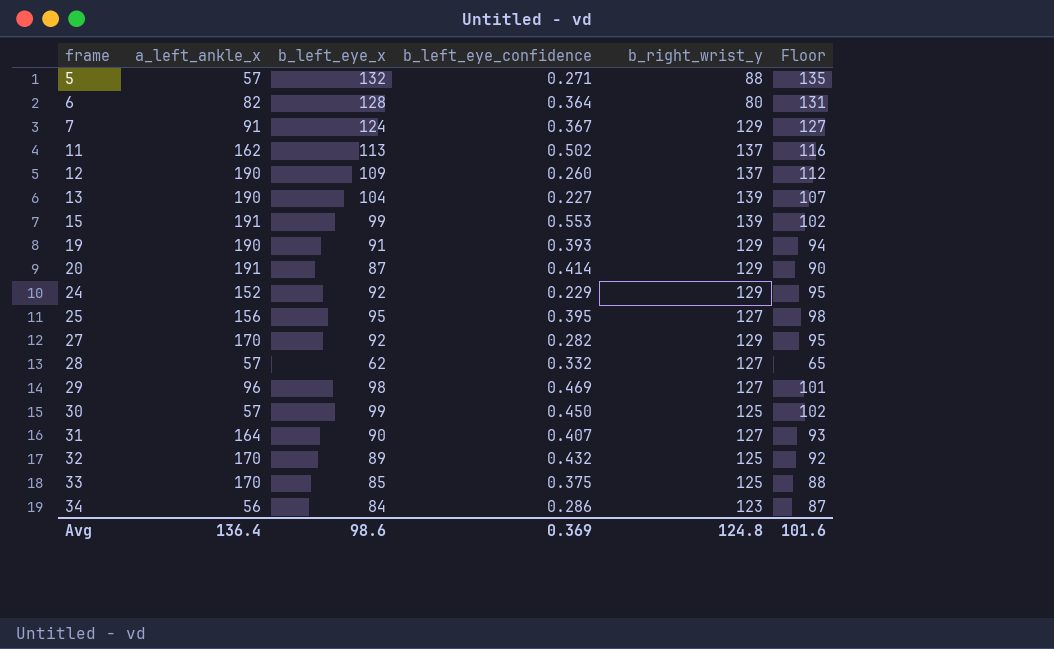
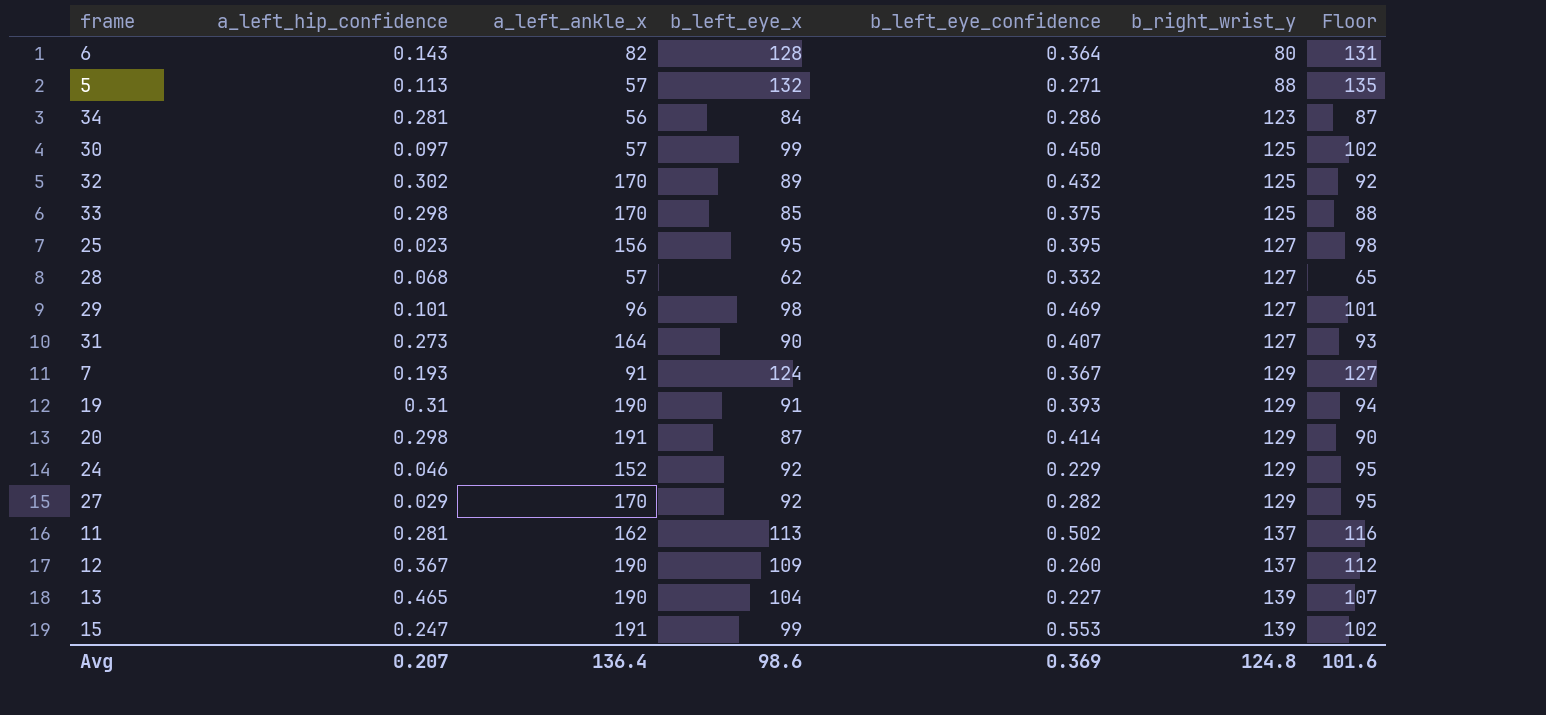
row order: frame ascending -> b_right_wrist_y ascending
column a_left_hip_confidence | position: none -> 2

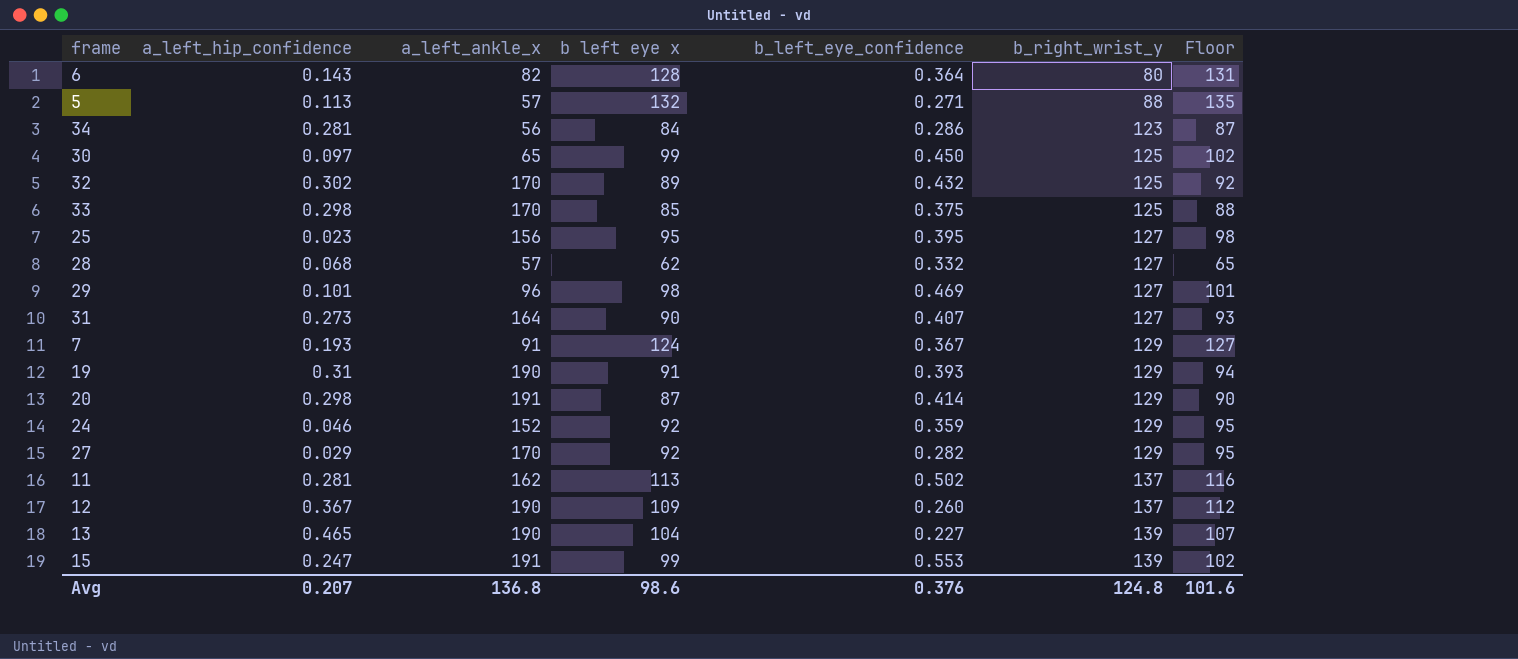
column name: b_left_eye_x -> b left eye x
30 | a_left_ankle_x: 57 -> 65
24 | b_left_eye_confidence: 0.229 -> 0.359
Avg | a_left_ankle_x: 136.4 -> 136.8
Avg | b_left_eye_confidence: 0.369 -> 0.376

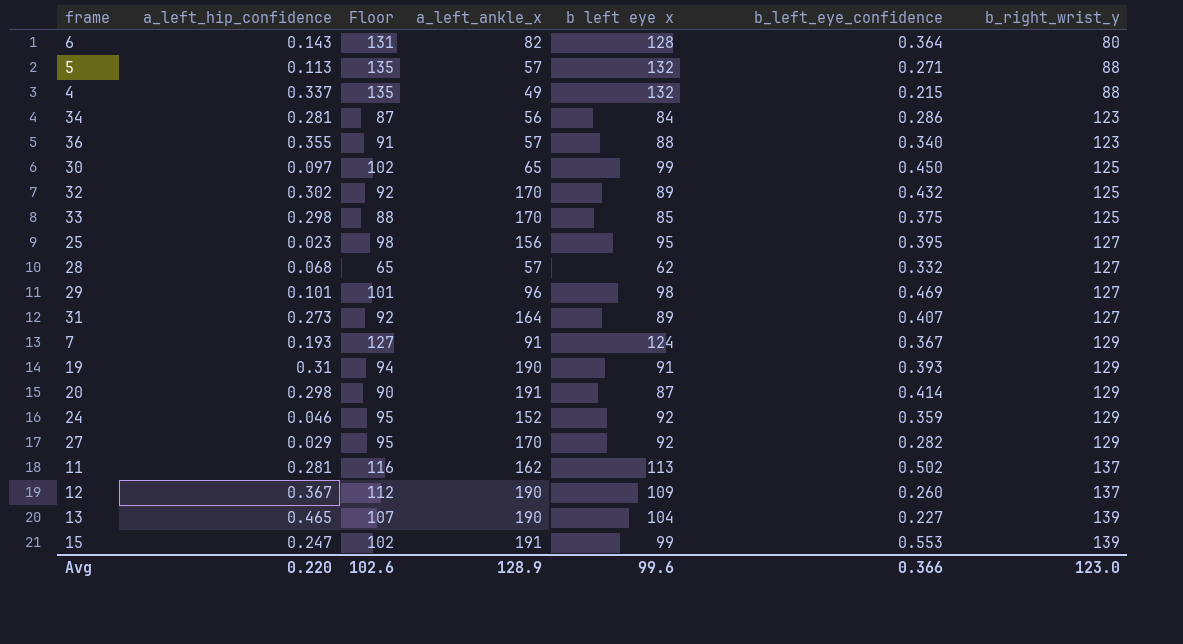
column Floor | position: 7 -> 3
row 4: none -> 0.337 | 135 | 49 | 132 | 0.215 | 88
row 36: none -> 0.355 | 91 | 57 | 88 | 0.340 | 123
31 | Floor: 93 -> 92
31 | b left eye x: 90 -> 89
Avg | a_left_hip_confidence: 0.207 -> 0.220
Avg | Floor: 101.6 -> 102.6
Avg | a_left_ankle_x: 136.8 -> 128.9
Avg | b left eye x: 98.6 -> 99.6
Avg | b_left_eye_confidence: 0.376 -> 0.366
Avg | b_right_wrist_y: 124.8 -> 123.0

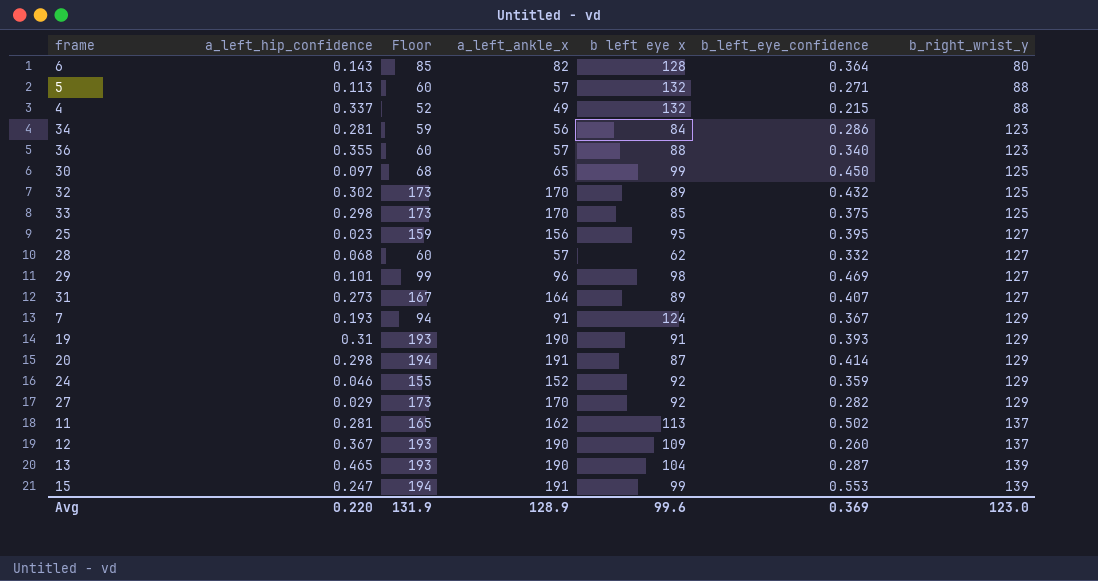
column Floor | formula: [b left eye x] + 3 -> [a_left_ankle_x] + 3
13 | b_left_eye_confidence: 0.227 -> 0.287
Avg | Floor: 102.6 -> 131.9
Avg | b_left_eye_confidence: 0.366 -> 0.369

